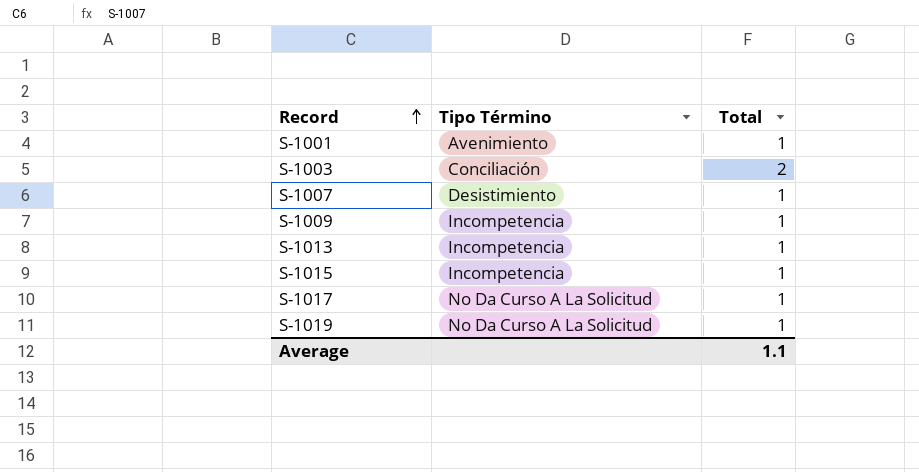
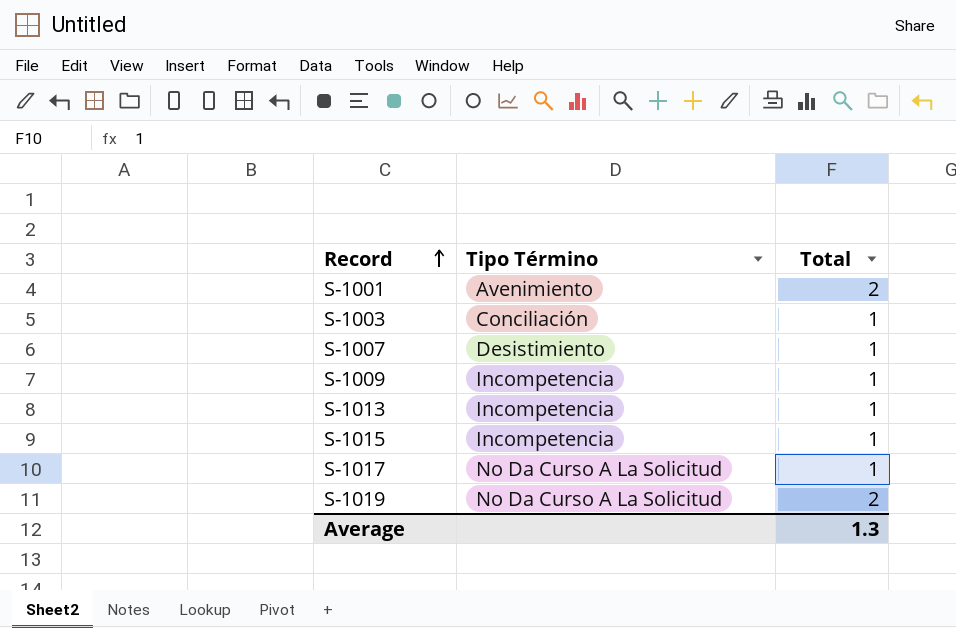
S-1001 | Total: 1 -> 2
S-1003 | Total: 2 -> 1
S-1019 | Total: 1 -> 2
Average | Total: 1.1 -> 1.3

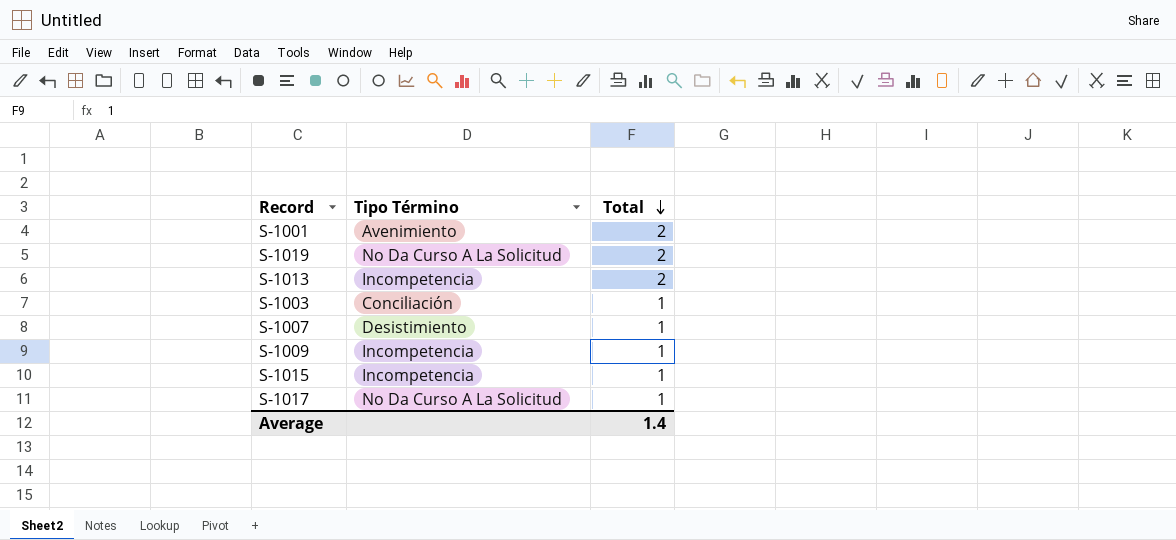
row order: Record ascending -> Total descending
S-1013 | Total: 1 -> 2
Average | Total: 1.3 -> 1.4

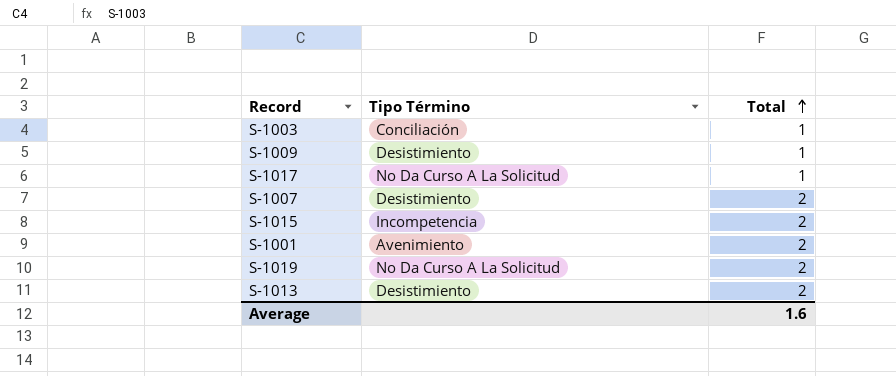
row order: Total descending -> Total ascending
S-1009 | Tipo Término: Incompetencia -> Desistimiento
S-1007 | Total: 1 -> 2
S-1015 | Total: 1 -> 2
S-1013 | Tipo Término: Incompetencia -> Desistimiento
Average | Total: 1.4 -> 1.6

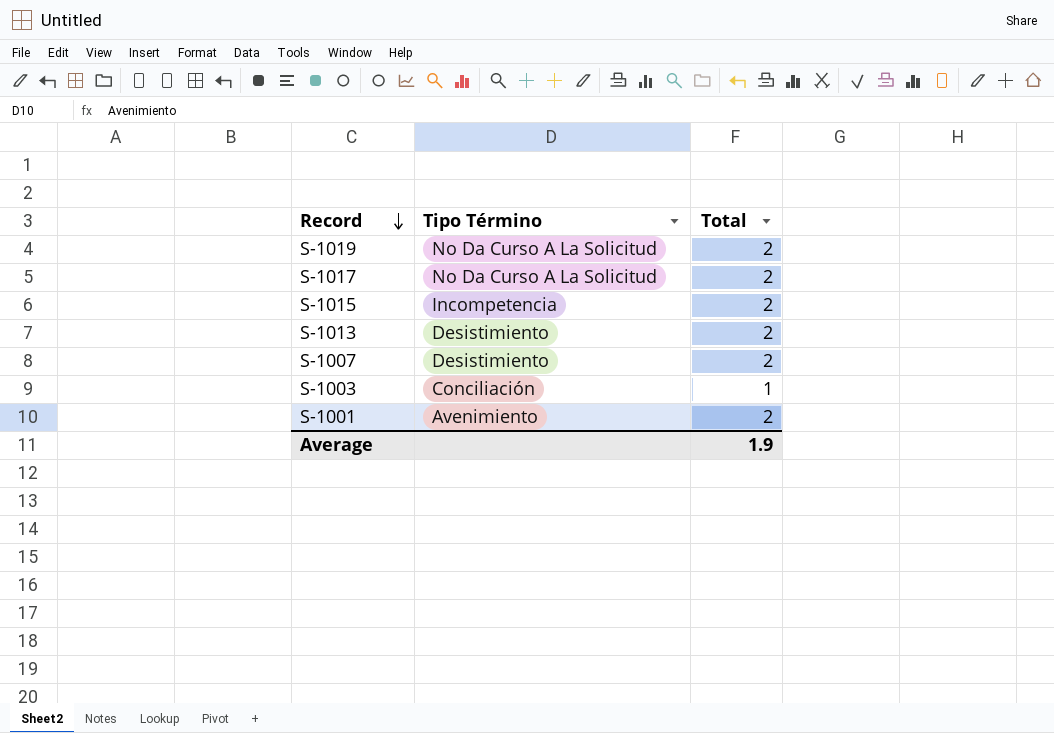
row order: Total ascending -> Record descending
row S-1009: Desistimiento | 1 -> none
S-1017 | Total: 1 -> 2
Average | Total: 1.6 -> 1.9

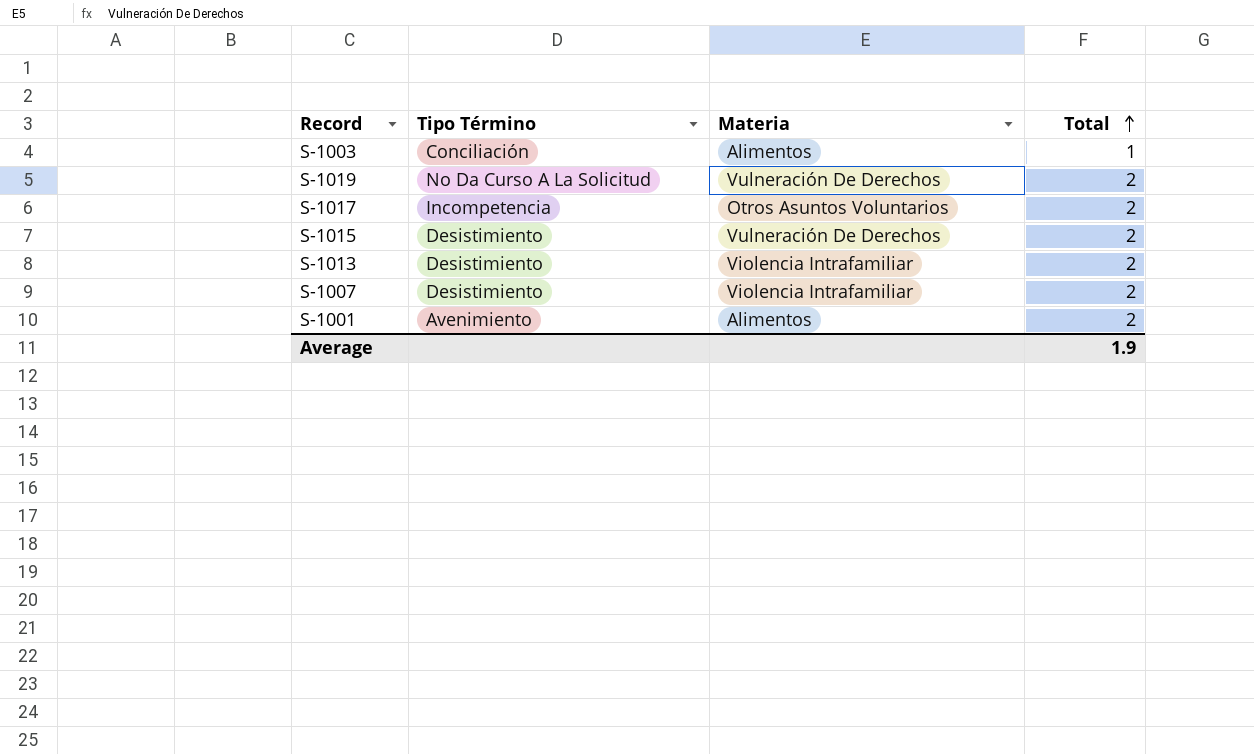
row order: Record descending -> Total ascending
column Materia | position: none -> 3
S-1017 | Tipo Término: No Da Curso A La Solicitud -> Incompetencia
S-1015 | Tipo Término: Incompetencia -> Desistimiento

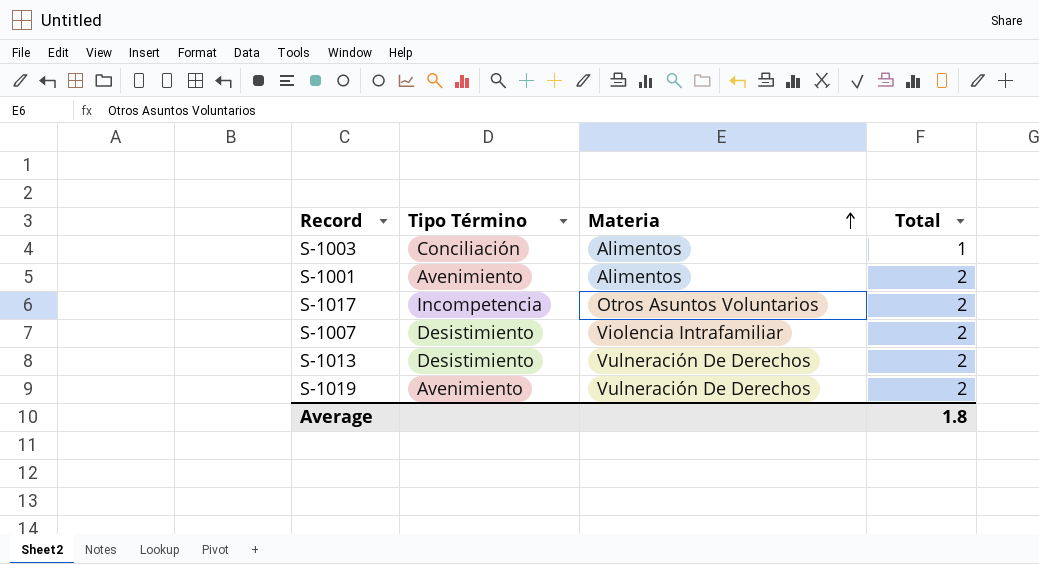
row order: Total ascending -> Materia ascending
row S-1015: Desistimiento | Vulneración De Derechos | 2 -> none
S-1013 | Materia: Violencia Intrafamiliar -> Vulneración De Derechos
S-1019 | Tipo Término: No Da Curso A La Solicitud -> Avenimiento
Average | Total: 1.9 -> 1.8

